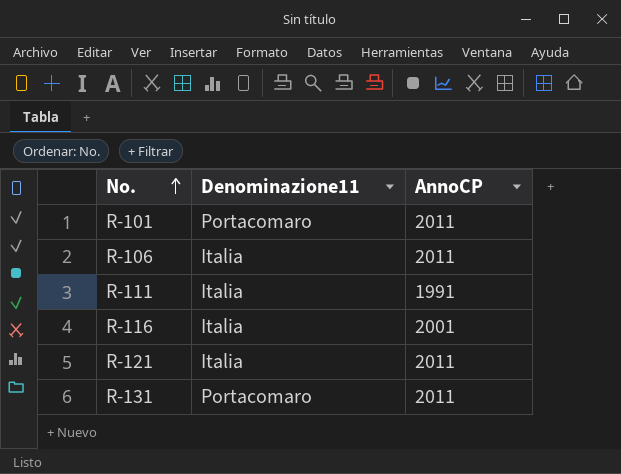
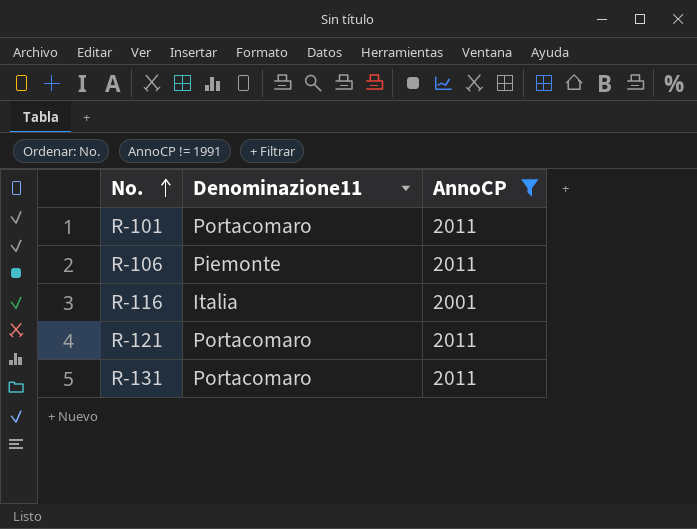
filter: none -> AnnoCP != 1991
R-106 | Denominazione11: Italia -> Piemonte
R-121 | Denominazione11: Italia -> Portacomaro

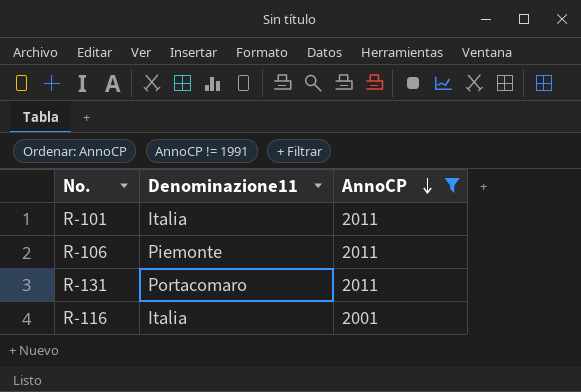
row order: No. ascending -> AnnoCP descending
row R-121: Portacomaro | 2011 -> none
R-101 | Denominazione11: Portacomaro -> Italia

